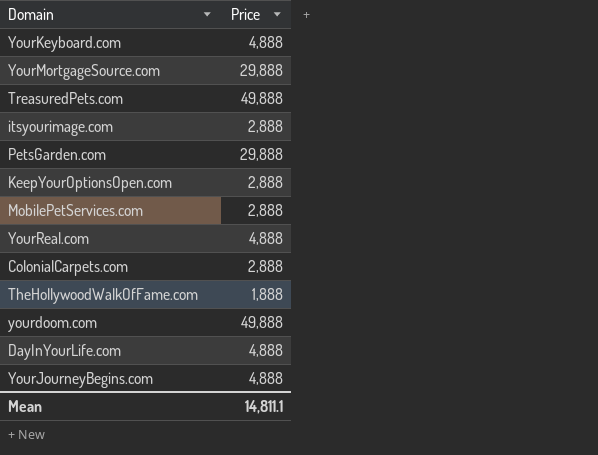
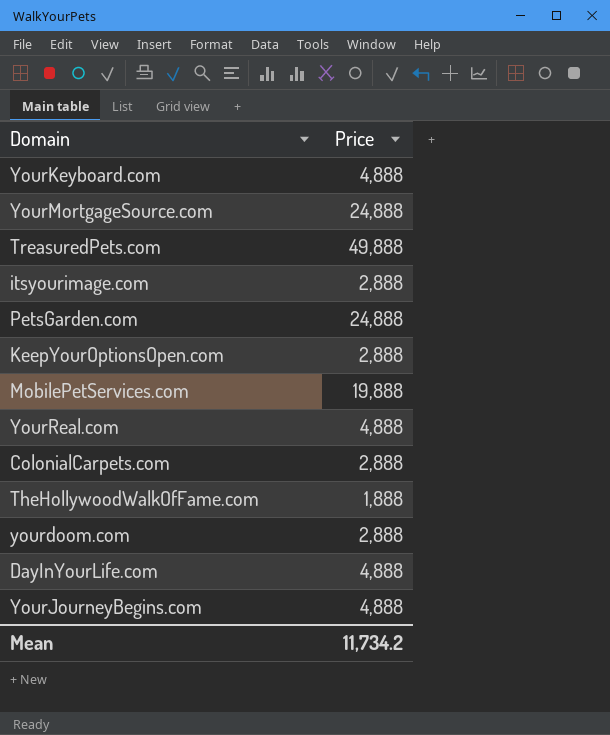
YourMortgageSource.com | Price: 29,888 -> 24,888
PetsGarden.com | Price: 29,888 -> 24,888
MobilePetServices.com | Price: 2,888 -> 19,888
yourdoom.com | Price: 49,888 -> 2,888
Mean | Price: 14,811.1 -> 11,734.2

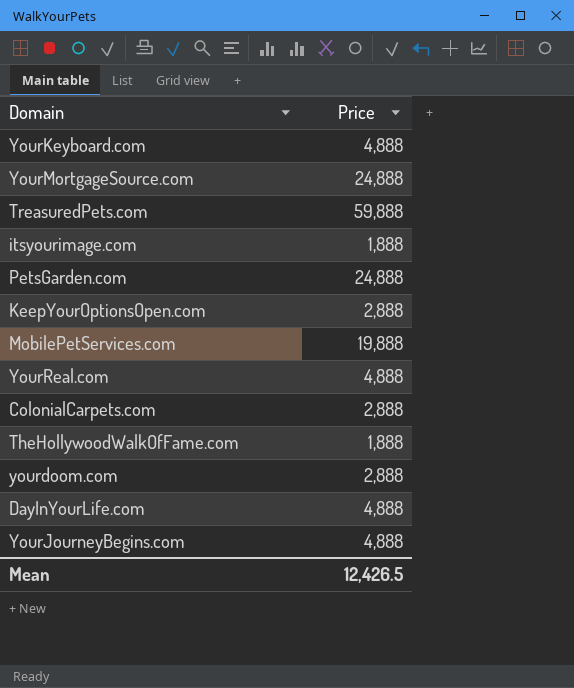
TreasuredPets.com | Price: 49,888 -> 59,888
itsyourimage.com | Price: 2,888 -> 1,888
Mean | Price: 11,734.2 -> 12,426.5

